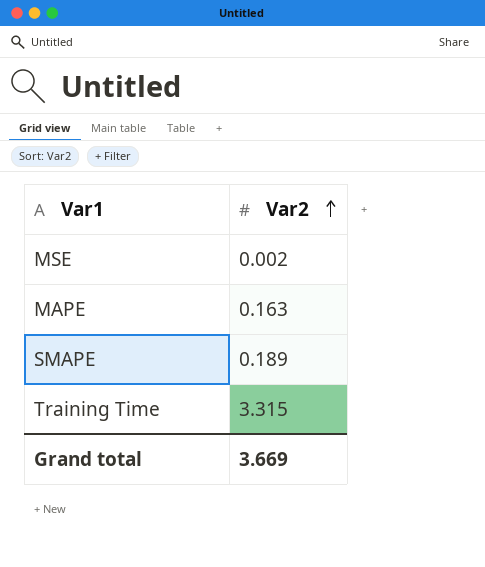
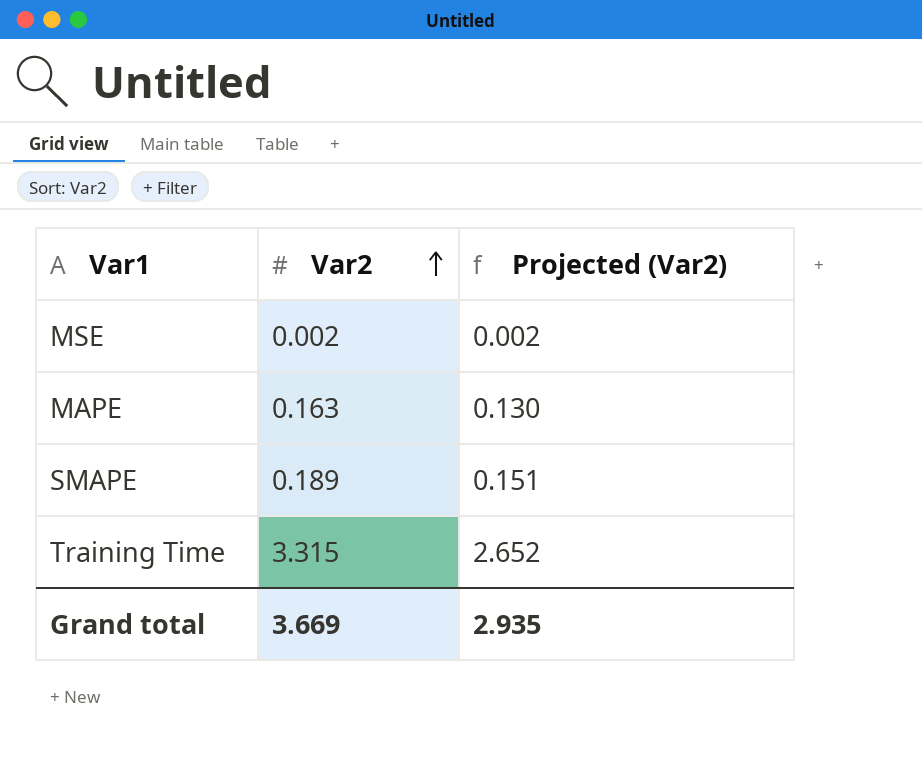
column Projected (Var2) | formula: none -> [Var2] * 0.8

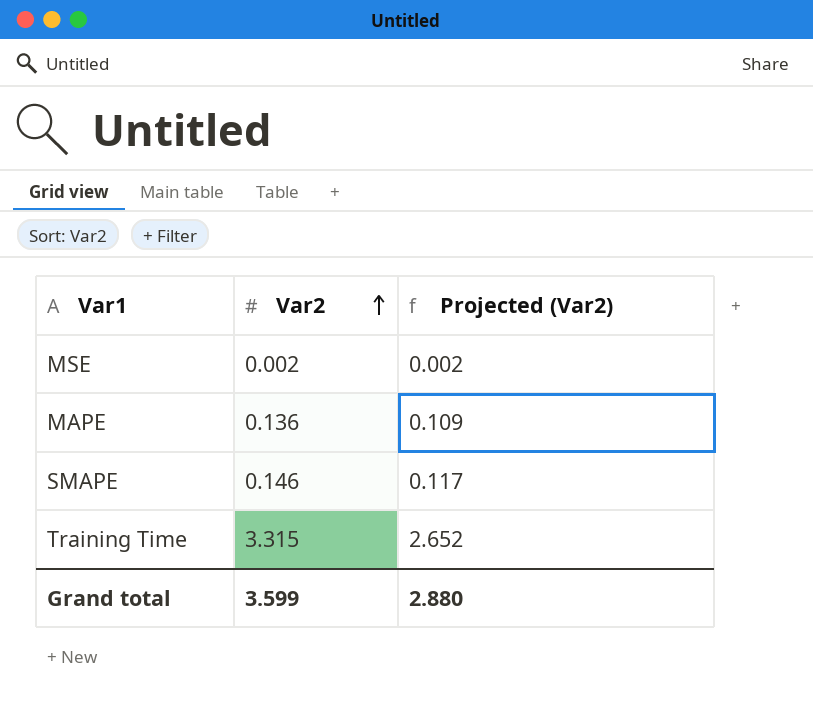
MAPE | Var2: 0.163 -> 0.136
MAPE | Projected (Var2): 0.130 -> 0.109
SMAPE | Var2: 0.189 -> 0.146
SMAPE | Projected (Var2): 0.151 -> 0.117
Grand total | Var2: 3.669 -> 3.599
Grand total | Projected (Var2): 2.935 -> 2.880

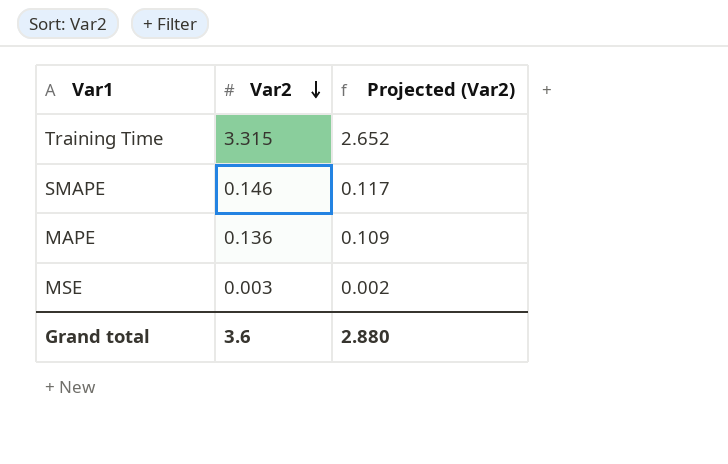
row order: Var2 ascending -> Var2 descending
MSE | Var2: 0.002 -> 0.003
Grand total | Var2: 3.599 -> 3.6

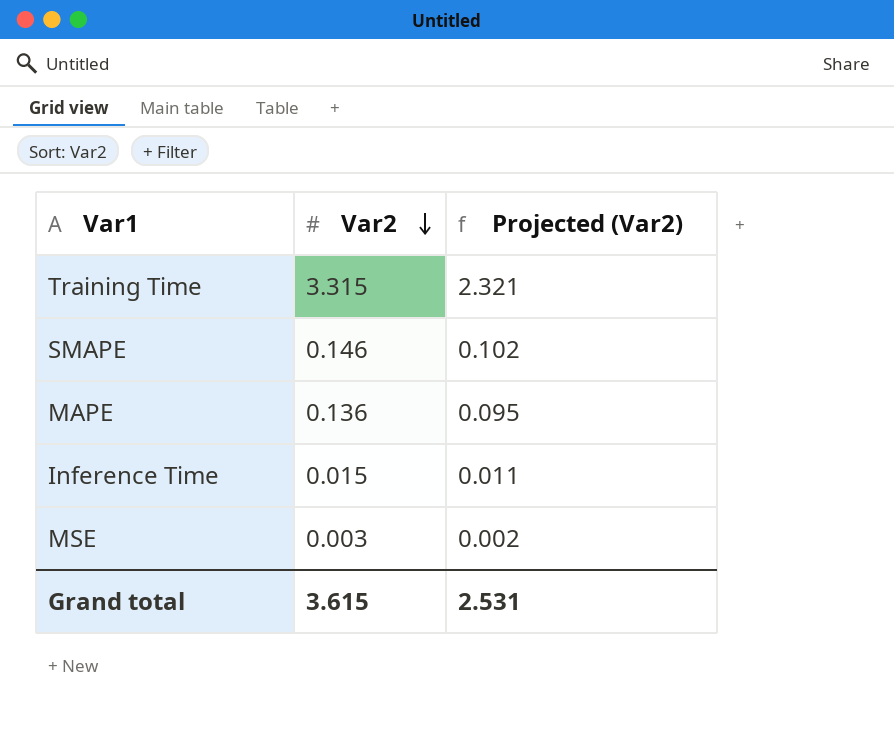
column Projected (Var2) | formula: [Var2] * 0.8 -> [Var2] * 0.7
row Inference Time: none -> 0.015 | 0.011
Grand total | Var2: 3.6 -> 3.615
Grand total | Projected (Var2): 2.880 -> 2.531

